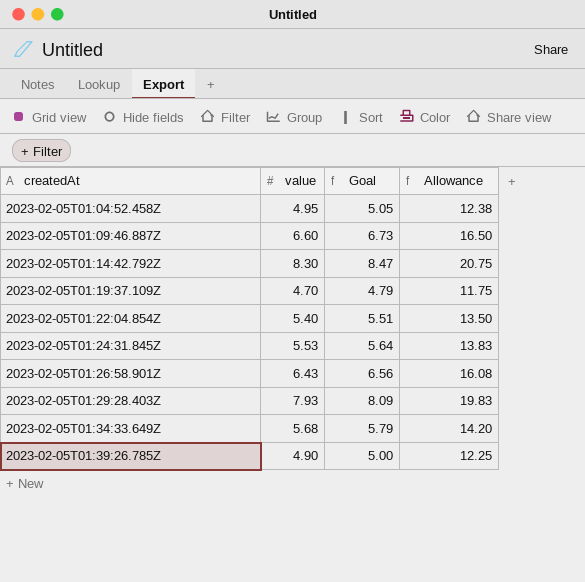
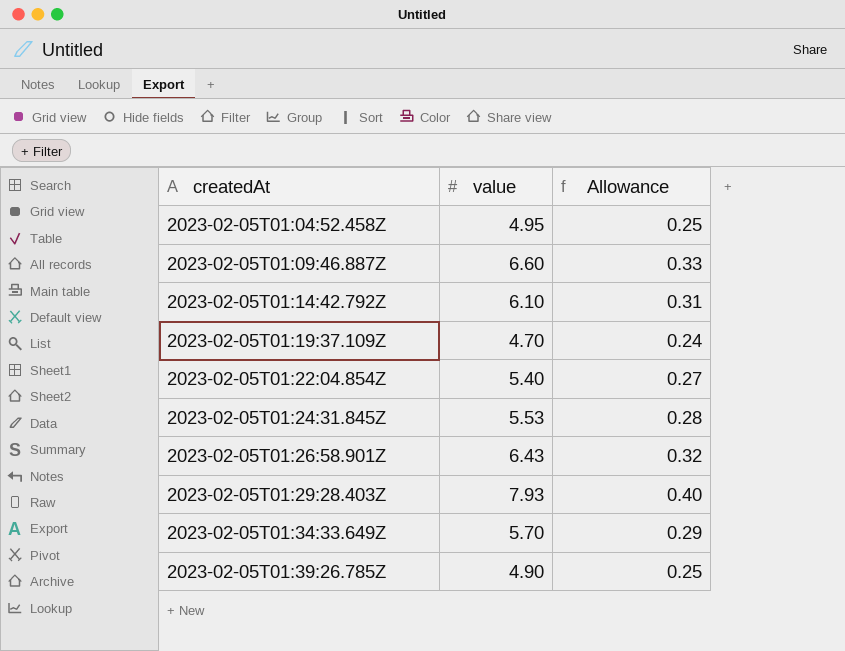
column Goal | formula: [value] * 1.02 -> none
column Allowance | formula: [value] * 2.5 -> [value] * 0.05
2023-02-05T01:14:42.792Z | value: 8.30 -> 6.10
2023-02-05T01:34:33.649Z | value: 5.68 -> 5.70

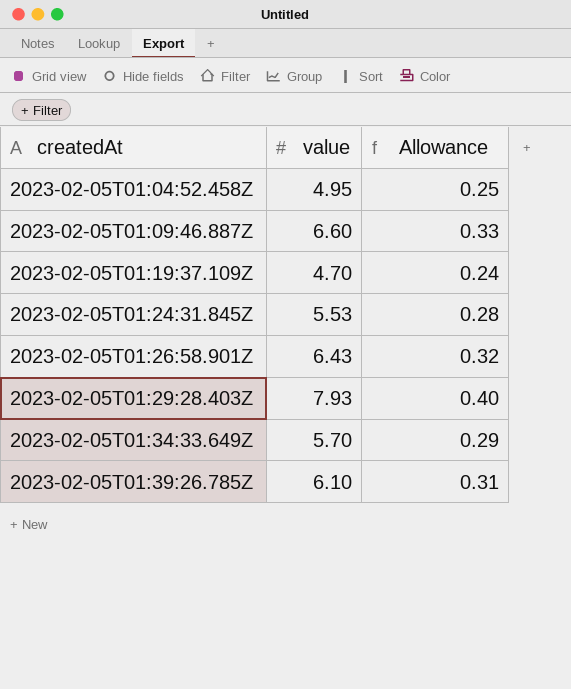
row 2023-02-05T01:14:42.792Z: 6.10 | 0.31 -> none
row 2023-02-05T01:22:04.854Z: 5.40 | 0.27 -> none
2023-02-05T01:39:26.785Z | value: 4.90 -> 6.10
2023-02-05T01:39:26.785Z | Allowance: 0.25 -> 0.31

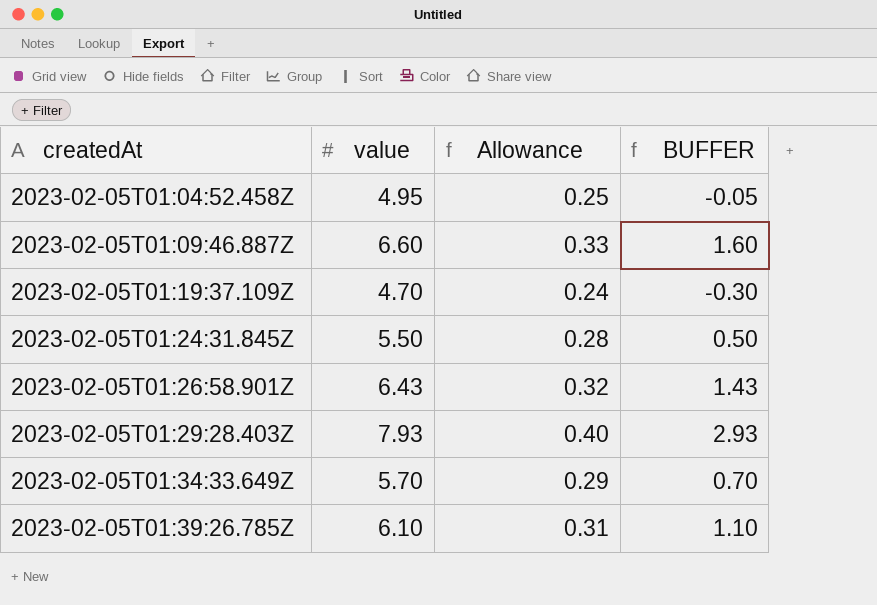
column BUFFER | formula: none -> [value] - 5
2023-02-05T01:24:31.845Z | value: 5.53 -> 5.50

